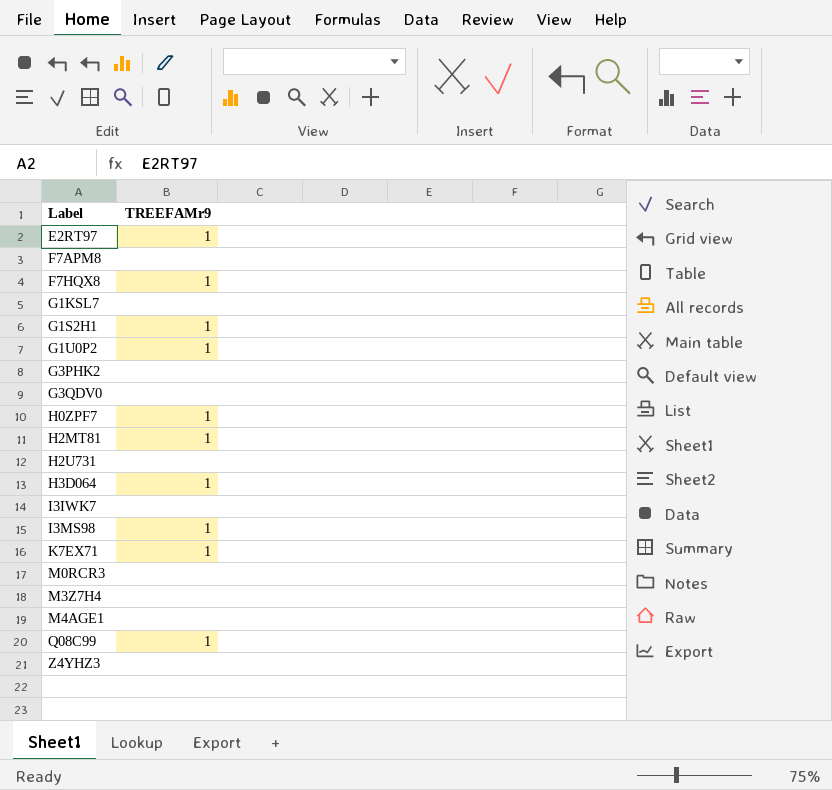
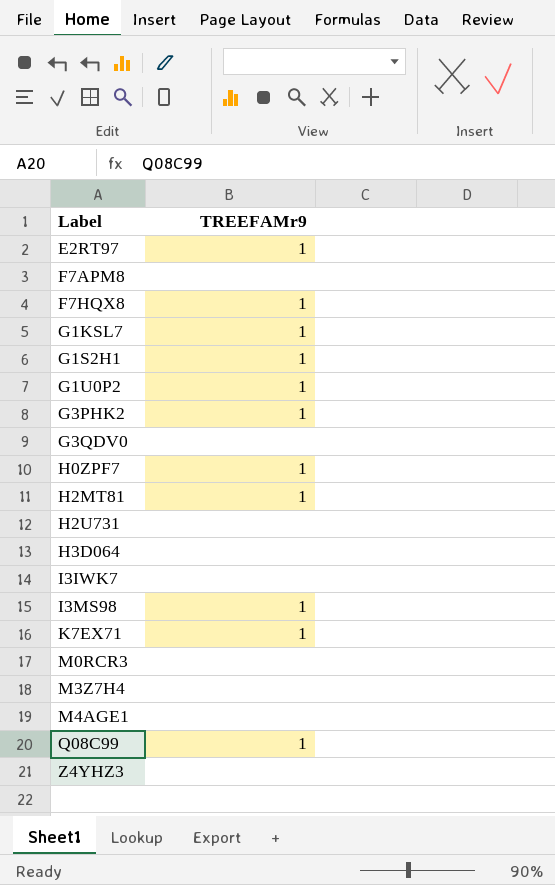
G1KSL7 | TREEFAMr9: none -> 1
G3PHK2 | TREEFAMr9: none -> 1
H3D064 | TREEFAMr9: 1 -> none

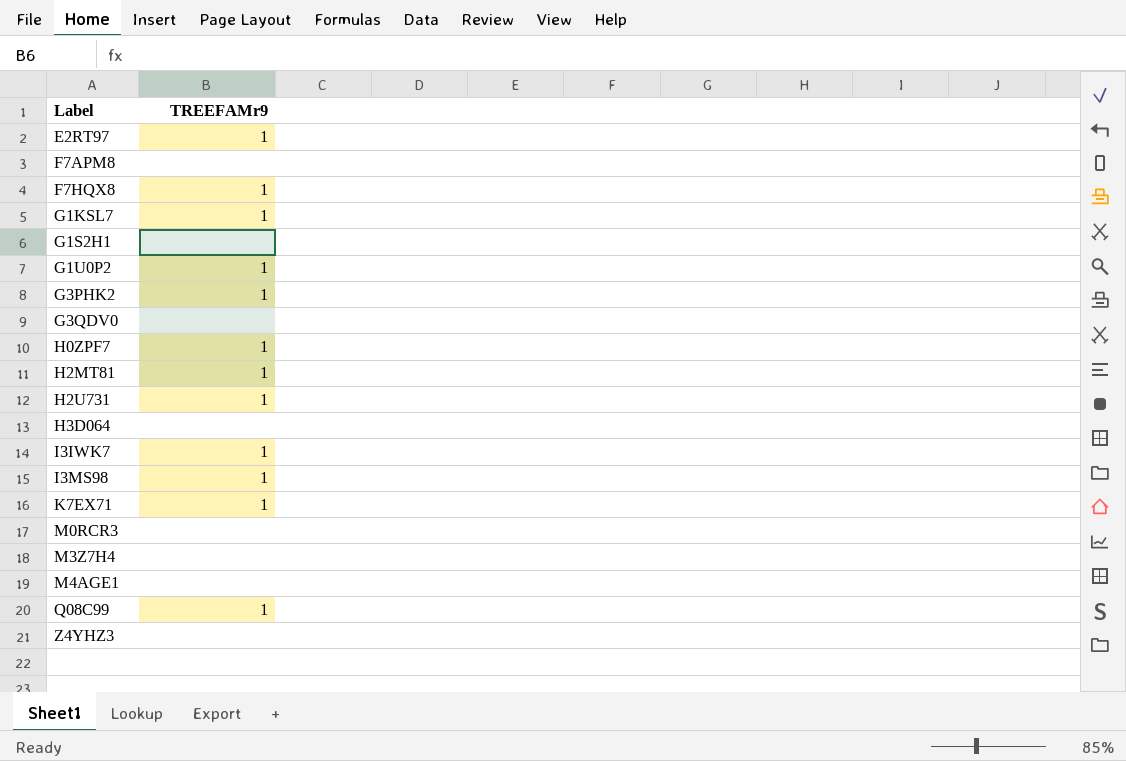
G1S2H1 | TREEFAMr9: 1 -> none
H2U731 | TREEFAMr9: none -> 1
I3IWK7 | TREEFAMr9: none -> 1

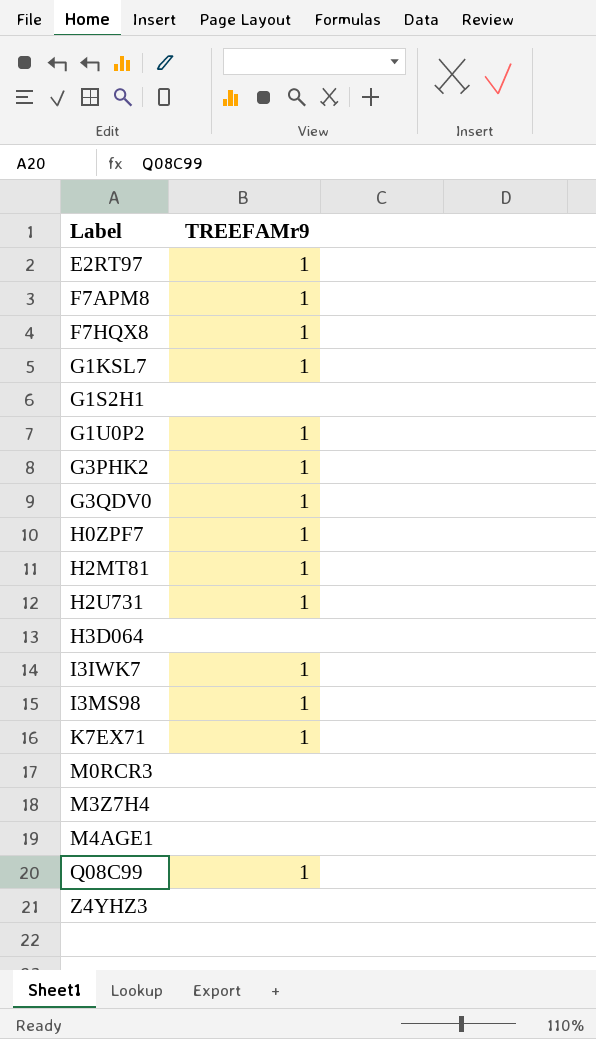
F7APM8 | TREEFAMr9: none -> 1
G3QDV0 | TREEFAMr9: none -> 1

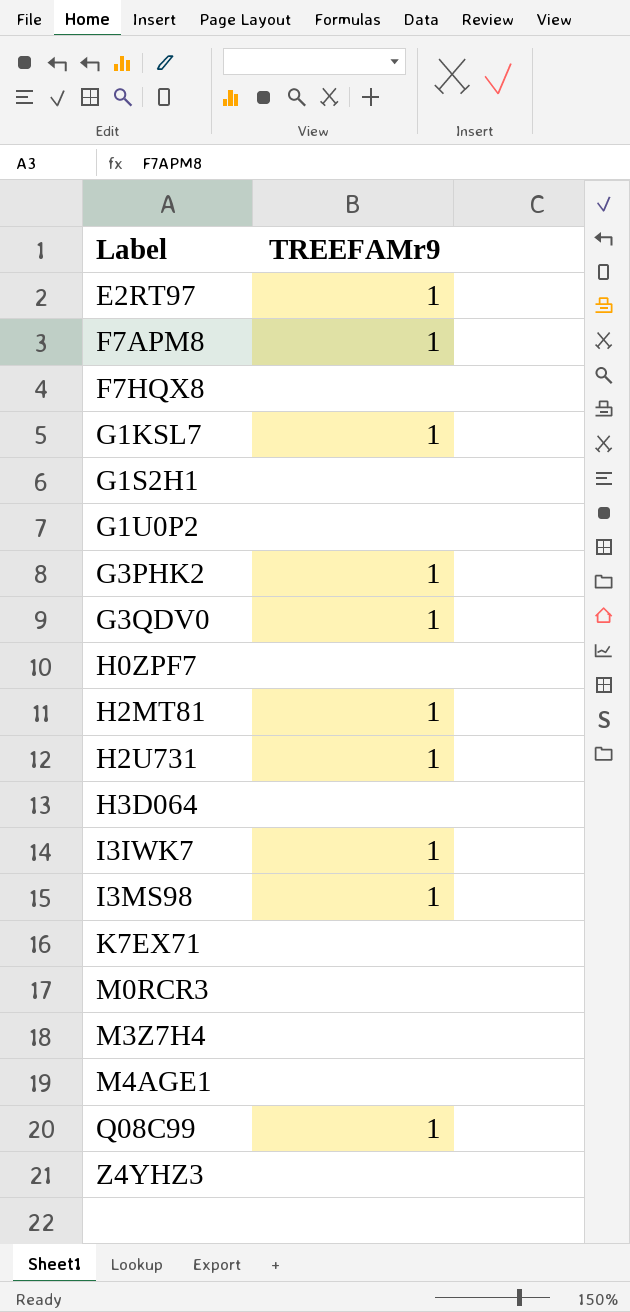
F7HQX8 | TREEFAMr9: 1 -> none
G1U0P2 | TREEFAMr9: 1 -> none
H0ZPF7 | TREEFAMr9: 1 -> none
K7EX71 | TREEFAMr9: 1 -> none

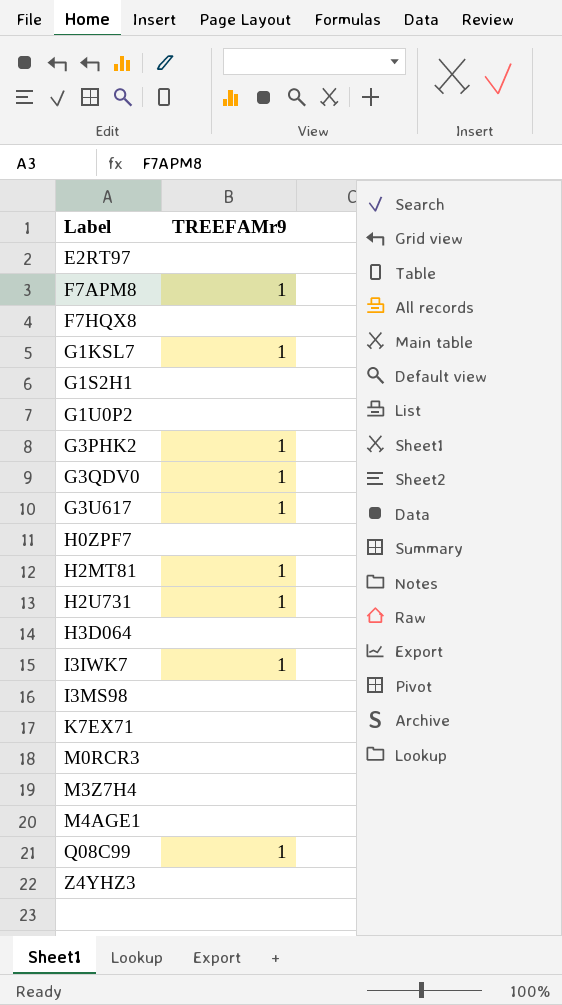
E2RT97 | TREEFAMr9: 1 -> none
row G3U617: none -> 1
I3MS98 | TREEFAMr9: 1 -> none

